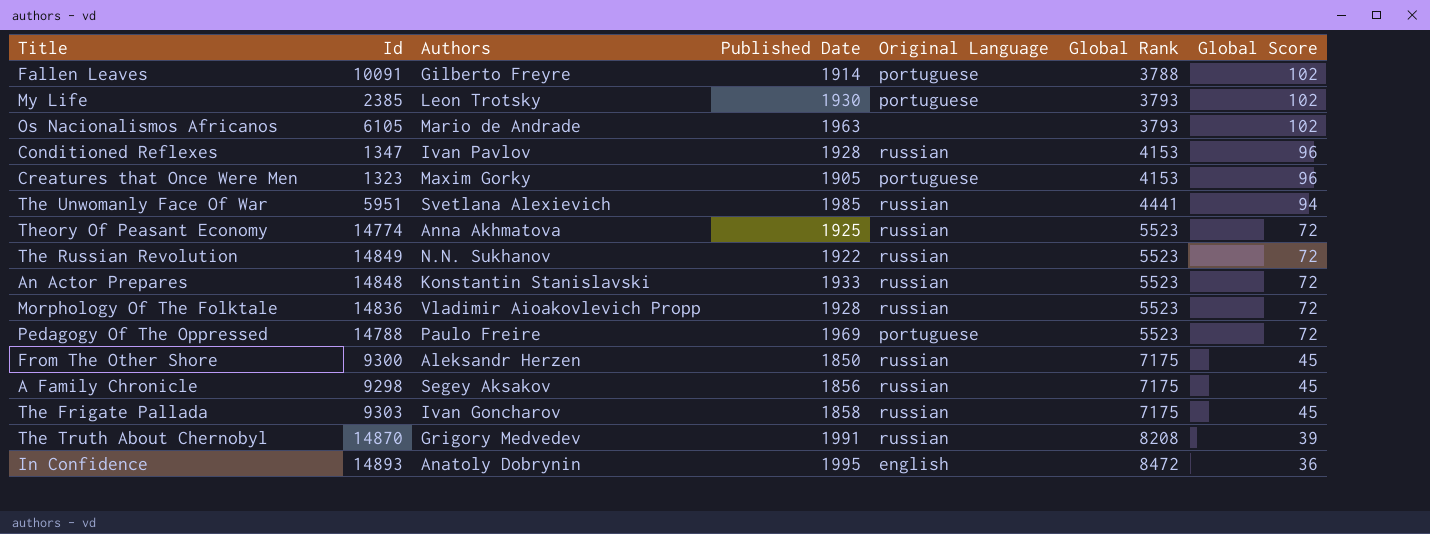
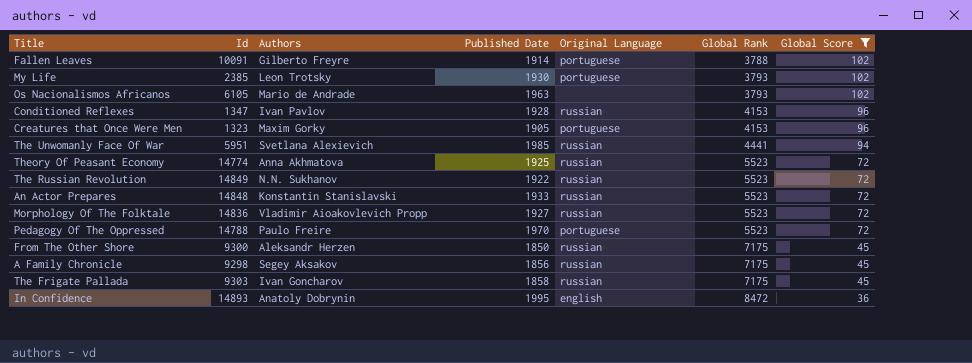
filter: none -> Global Score != 39
Morphology Of The Folktale | Published Date: 1928 -> 1927
Pedagogy Of The Oppressed | Published Date: 1969 -> 1970

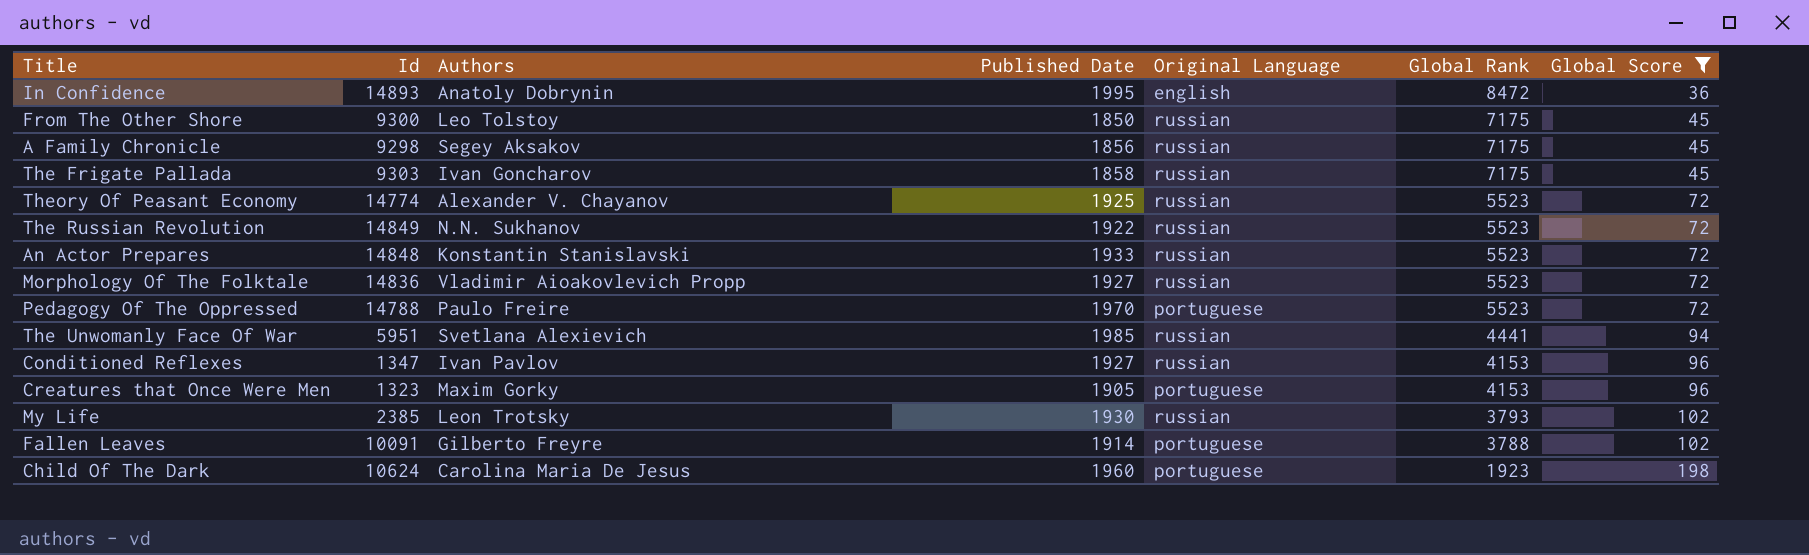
row order: Global Rank ascending -> Global Rank descending
row Os Nacionalismos Africanos: 6105 | Mario de Andrade | 1963 | none | 3793 | 102 -> none
From The Other Shore | Authors: Aleksandr Herzen -> Leo Tolstoy
Theory Of Peasant Economy | Authors: Anna Akhmatova -> Alexander V. Chayanov
Conditioned Reflexes | Published Date: 1928 -> 1927
My Life | Original Language: portuguese -> russian
row Child Of The Dark: none -> 10624 | Carolina Maria De Jesus | 1960 | portuguese | 1923 | 198

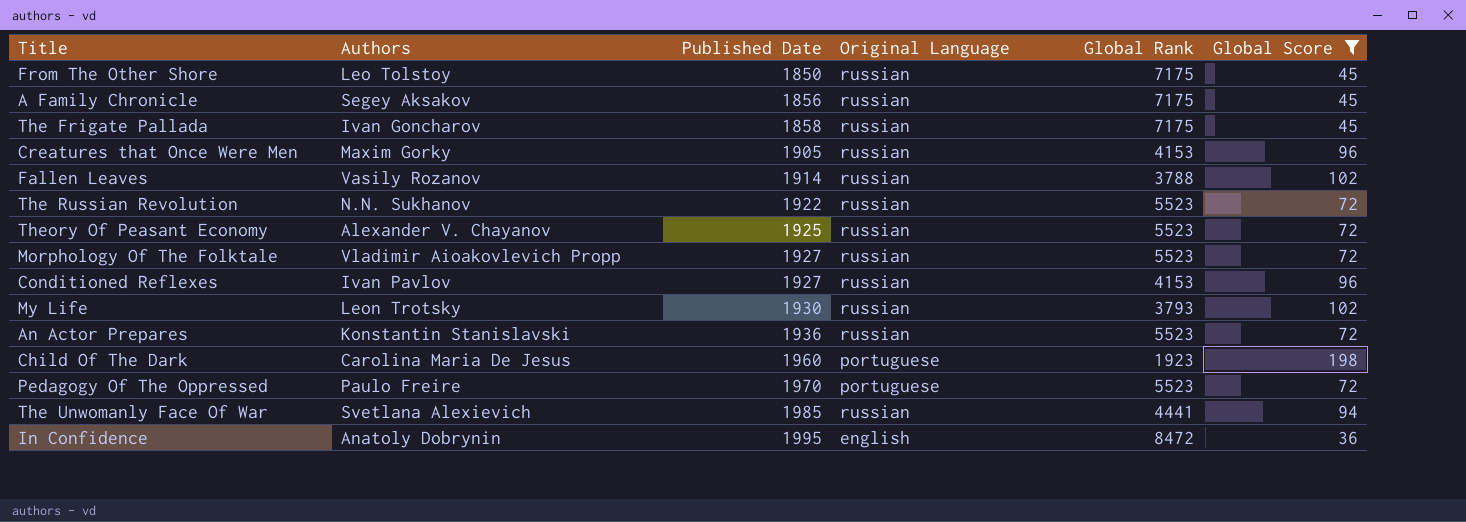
row order: Global Rank descending -> Published Date ascending
column Id | position: 2 -> none
Creatures that Once Were Men | Original Language: portuguese -> russian
Fallen Leaves | Authors: Gilberto Freyre -> Vasily Rozanov
Fallen Leaves | Original Language: portuguese -> russian
An Actor Prepares | Published Date: 1933 -> 1936

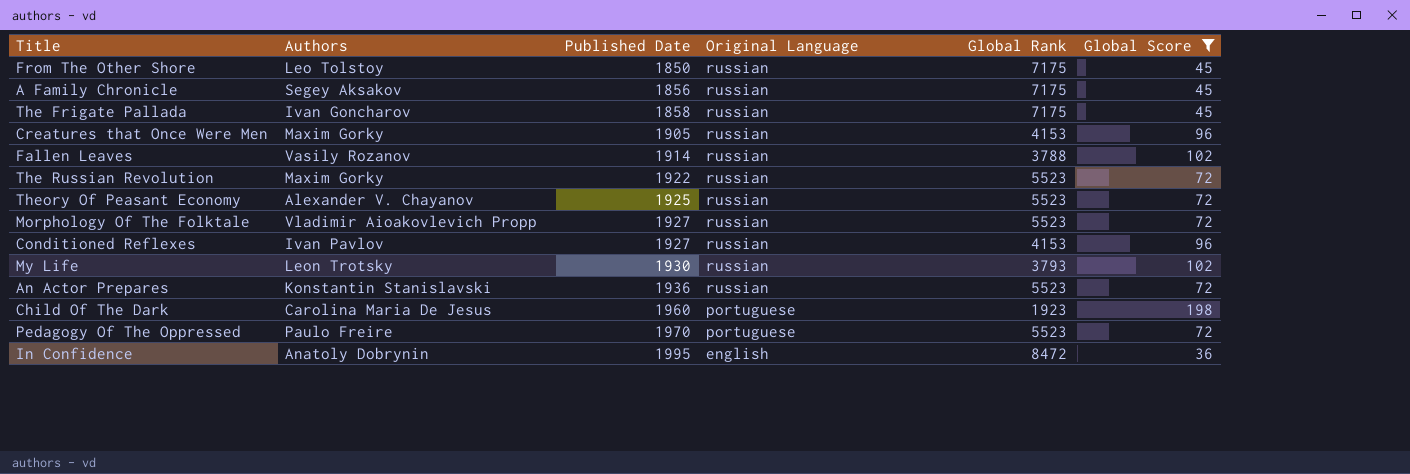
row The Unwomanly Face Of War: Svetlana Alexievich | 1985 | russian | 4441 | 94 -> none
The Russian Revolution | Authors: N.N. Sukhanov -> Maxim Gorky

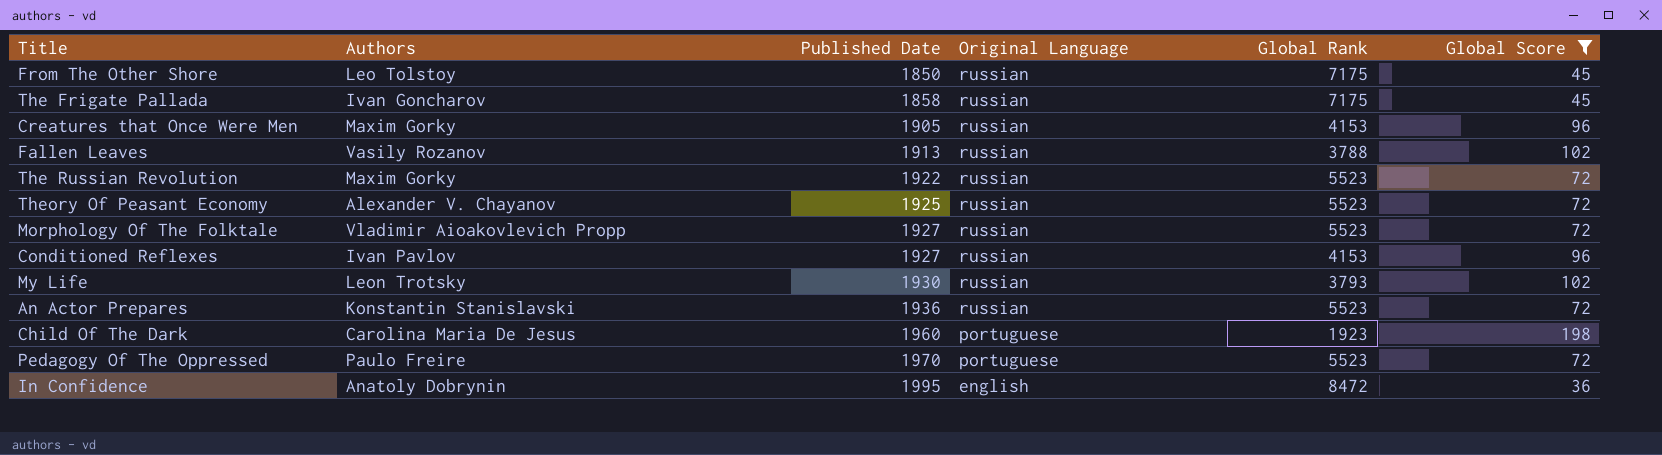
row A Family Chronicle: Segey Aksakov | 1856 | russian | 7175 | 45 -> none
Fallen Leaves | Published Date: 1914 -> 1913

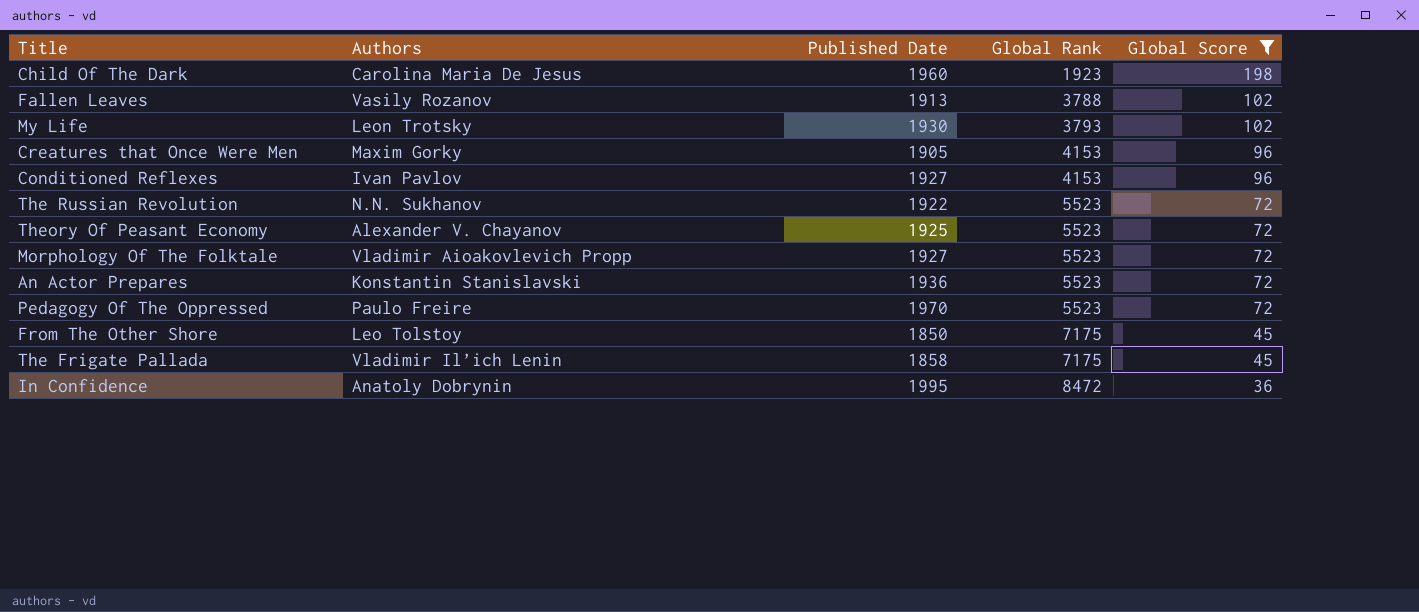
row order: Published Date ascending -> Global Rank ascending
column Original Language | position: 4 -> none
The Russian Revolution | Authors: Maxim Gorky -> N.N. Sukhanov
The Frigate Pallada | Authors: Ivan Goncharov -> Vladimir Il’ich Lenin

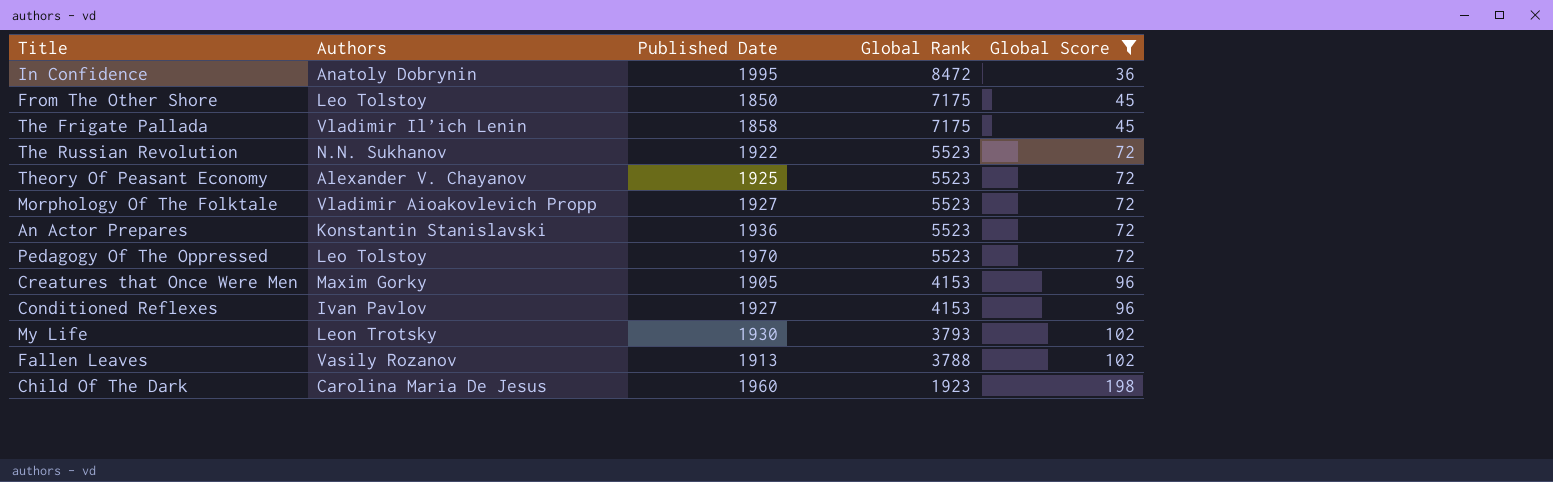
row order: Global Rank ascending -> Global Rank descending
Pedagogy Of The Oppressed | Authors: Paulo Freire -> Leo Tolstoy

